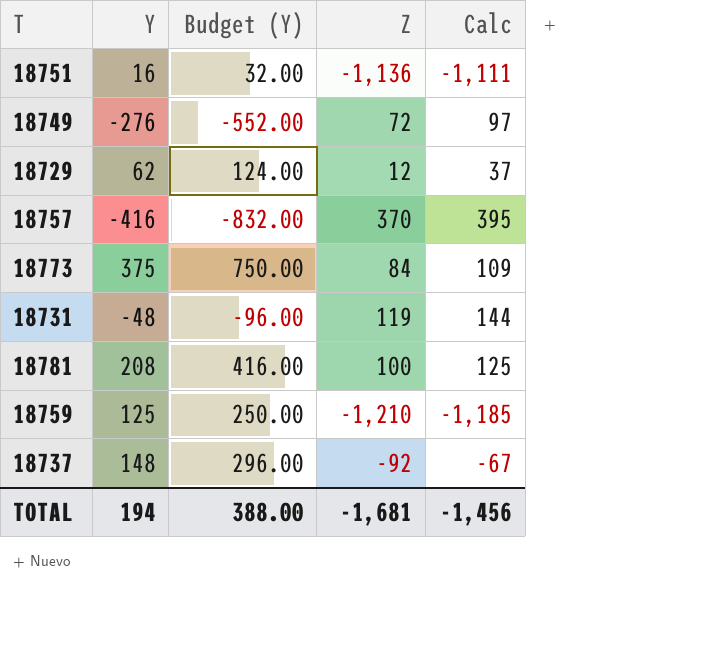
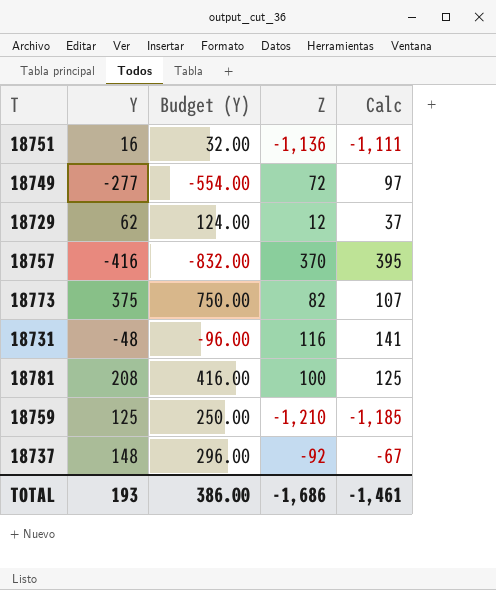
18749 | Y: -276 -> -277
18749 | Budget (Y): -552.00 -> -554.00
18773 | Z: 84 -> 82
18773 | Calc: 109 -> 107
18731 | Z: 119 -> 116
18731 | Calc: 144 -> 141
TOTAL | Y: 194 -> 193
TOTAL | Budget (Y): 388.00 -> 386.00
TOTAL | Z: -1,681 -> -1,686
TOTAL | Calc: -1,456 -> -1,461

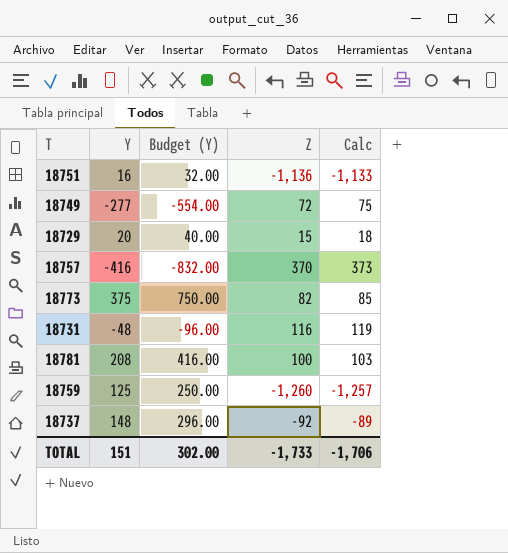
column Calc | formula: [Z] + 25 -> [Z] + 3
18729 | Y: 62 -> 20
18729 | Budget (Y): 124.00 -> 40.00
18729 | Z: 12 -> 15
18759 | Z: -1,210 -> -1,260
TOTAL | Y: 193 -> 151
TOTAL | Budget (Y): 386.00 -> 302.00
TOTAL | Z: -1,686 -> -1,733
TOTAL | Calc: -1,461 -> -1,706

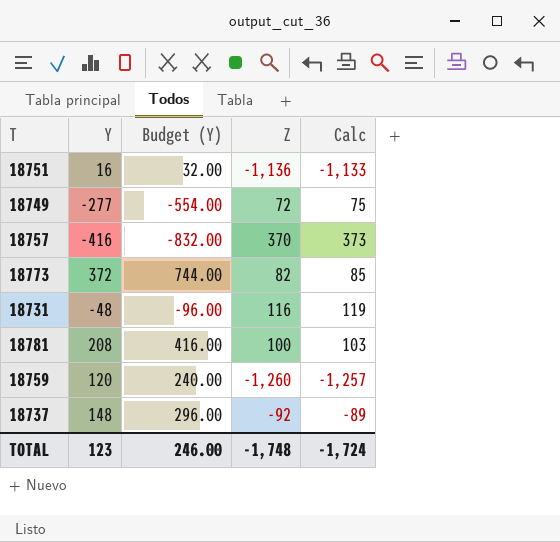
row 18729: 20 | 40.00 | 15 | 18 -> none
18773 | Y: 375 -> 372
18773 | Budget (Y): 750.00 -> 744.00
18759 | Y: 125 -> 120
18759 | Budget (Y): 250.00 -> 240.00
TOTAL | Y: 151 -> 123
TOTAL | Budget (Y): 302.00 -> 246.00
TOTAL | Z: -1,733 -> -1,748
TOTAL | Calc: -1,706 -> -1,724

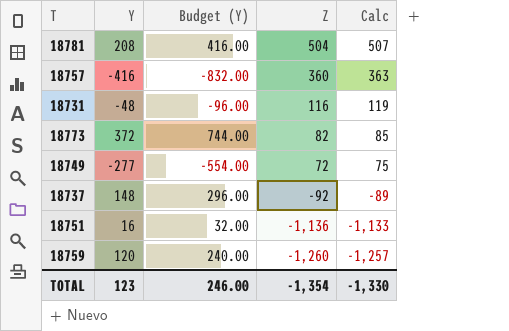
row order: none -> Z descending
18781 | Z: 100 -> 504
18781 | Calc: 103 -> 507
18757 | Z: 370 -> 360
18757 | Calc: 373 -> 363
TOTAL | Z: -1,748 -> -1,354
TOTAL | Calc: -1,724 -> -1,330

